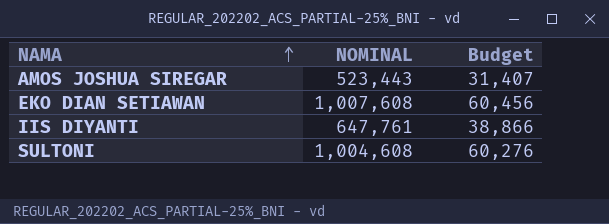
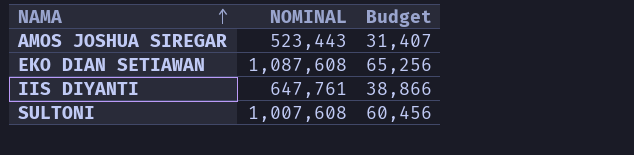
EKO DIAN SETIAWAN | NOMINAL: 1,007,608 -> 1,087,608
EKO DIAN SETIAWAN | Budget: 60,456 -> 65,256
SULTONI | NOMINAL: 1,004,608 -> 1,007,608
SULTONI | Budget: 60,276 -> 60,456

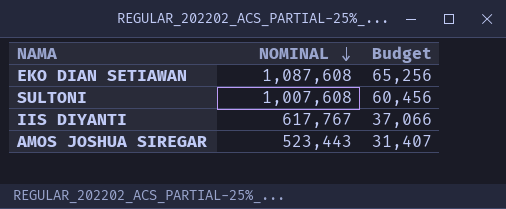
row order: NAMA ascending -> NOMINAL descending
IIS DIYANTI | NOMINAL: 647,761 -> 617,767
IIS DIYANTI | Budget: 38,866 -> 37,066

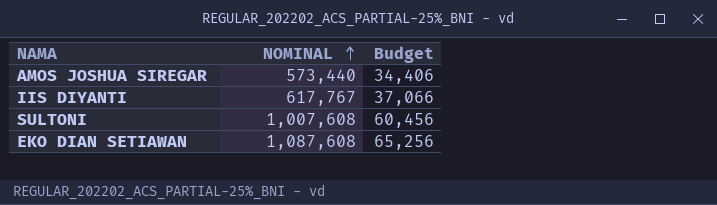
row order: NOMINAL descending -> NOMINAL ascending
AMOS JOSHUA SIREGAR | NOMINAL: 523,443 -> 573,440
AMOS JOSHUA SIREGAR | Budget: 31,407 -> 34,406

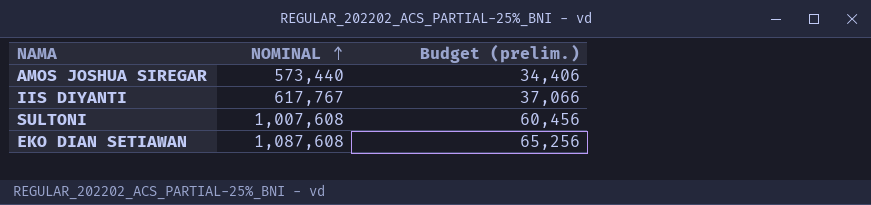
column name: Budget -> Budget (prelim.)

